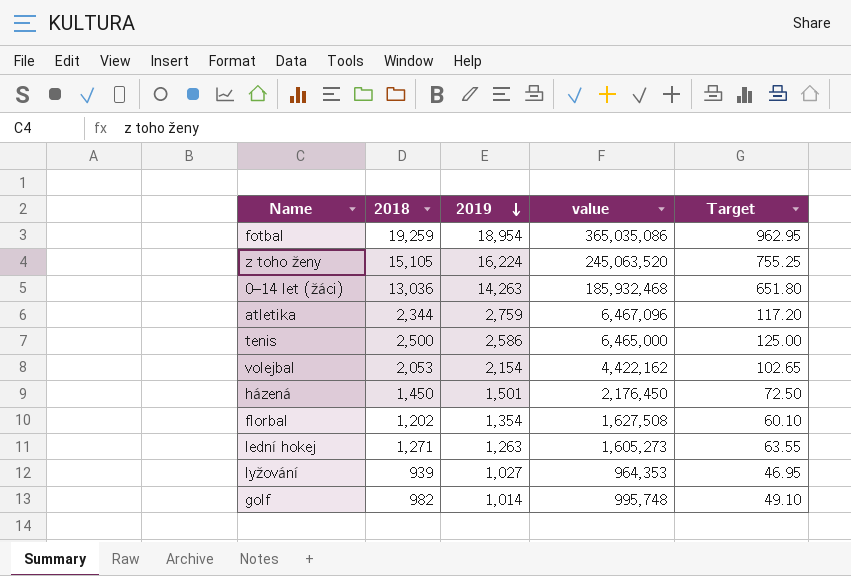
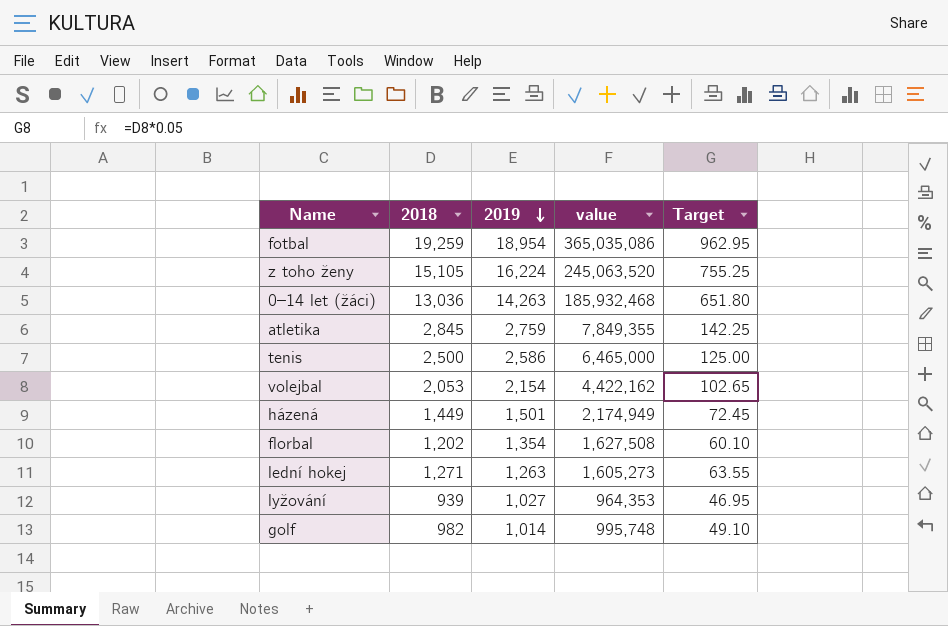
atletika | 2018: 2,344 -> 2,845
atletika | value: 6,467,096 -> 7,849,355
atletika | Target: 117.20 -> 142.25
házená | 2018: 1,450 -> 1,449
házená | value: 2,176,450 -> 2,174,949
házená | Target: 72.50 -> 72.45

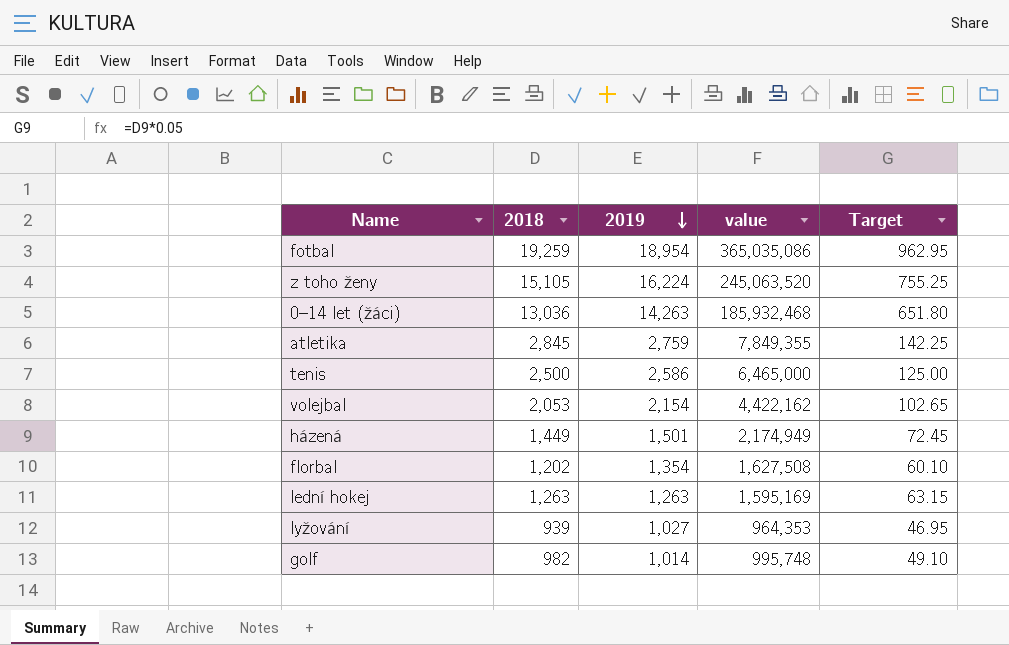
lední hokej | 2018: 1,271 -> 1,263
lední hokej | value: 1,605,273 -> 1,595,169
lední hokej | Target: 63.55 -> 63.15

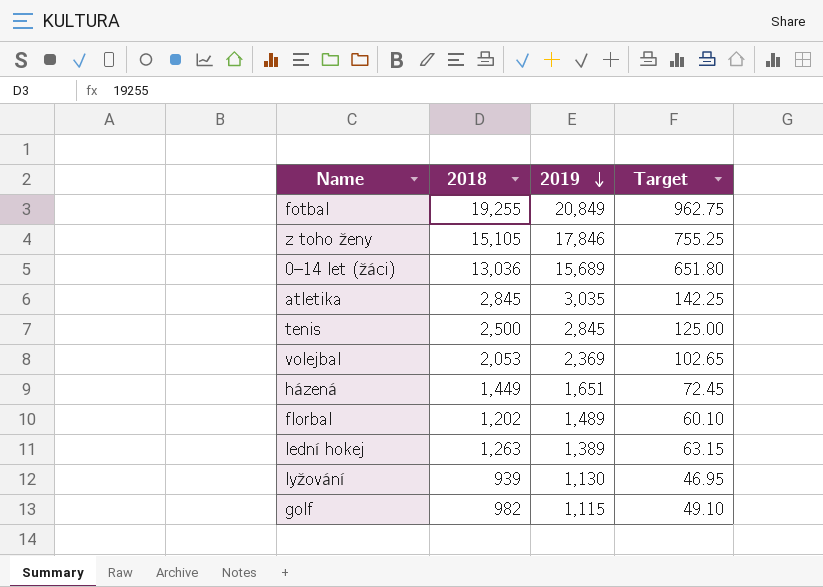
column value | formula: [2018] * [2019] -> none
fotbal | 2018: 19,259 -> 19,255
fotbal | 2019: 18,954 -> 20,849
fotbal | Target: 962.95 -> 962.75
z toho ženy | 2019: 16,224 -> 17,846
0–14 let (žáci) | 2019: 14,263 -> 15,689
atletika | 2019: 2,759 -> 3,035
tenis | 2019: 2,586 -> 2,845
volejbal | 2019: 2,154 -> 2,369
házená | 2019: 1,501 -> 1,651
florbal | 2019: 1,354 -> 1,489
lední hokej | 2019: 1,263 -> 1,389
lyžování | 2019: 1,027 -> 1,130
golf | 2019: 1,014 -> 1,115

